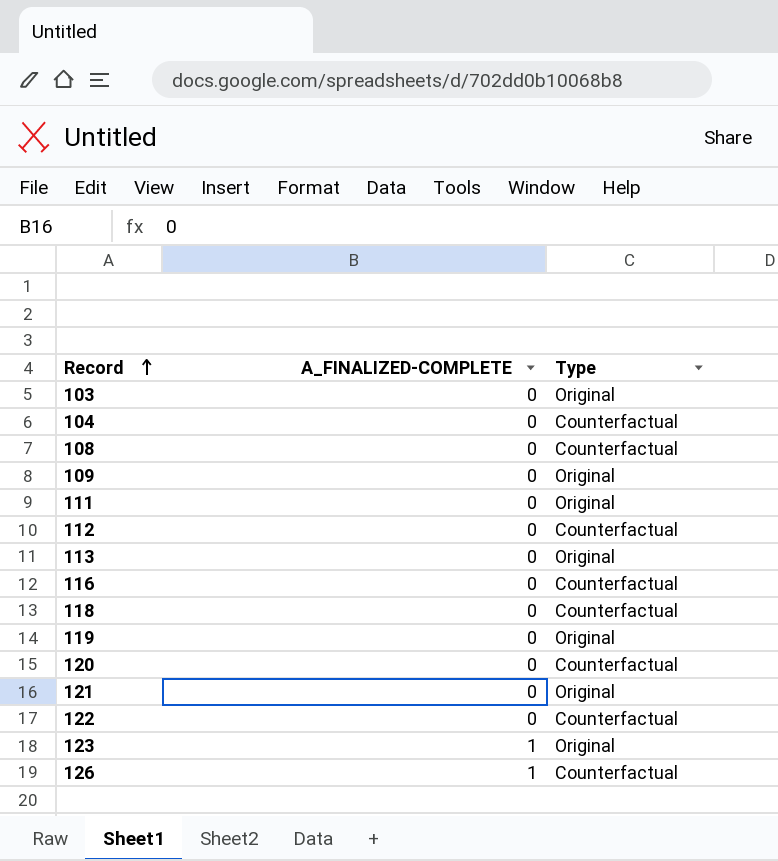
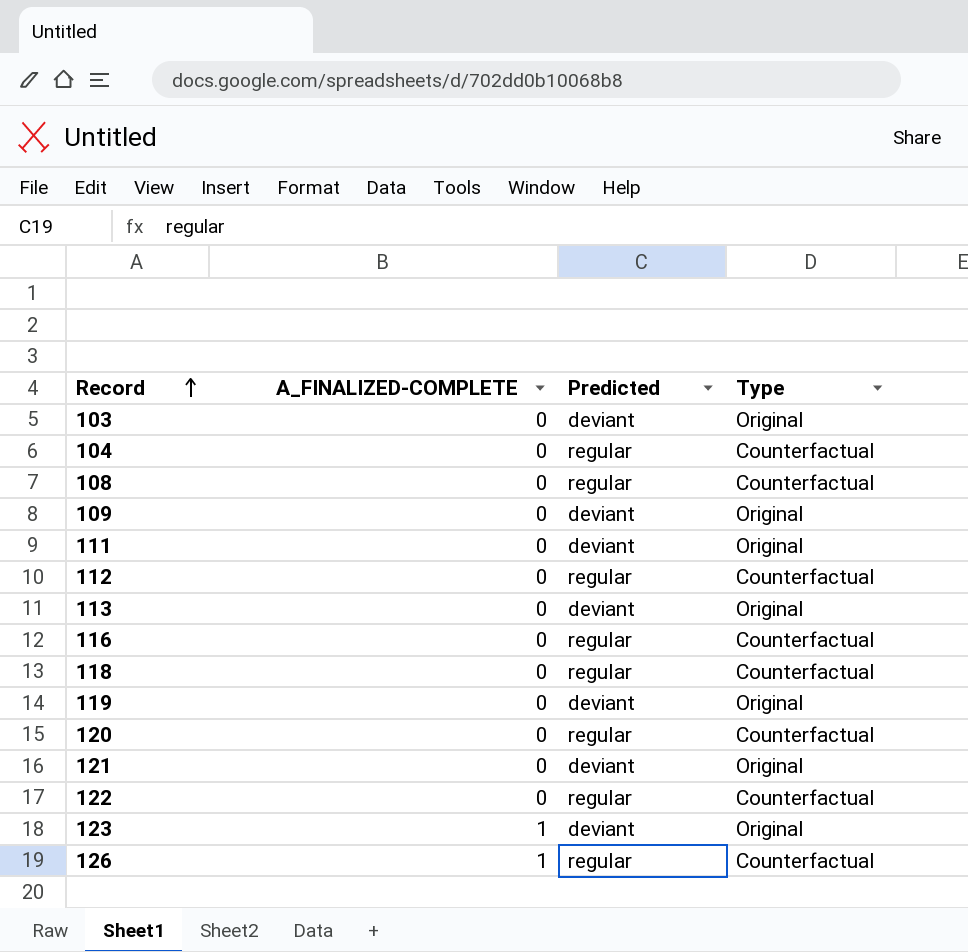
column Predicted | position: none -> 3

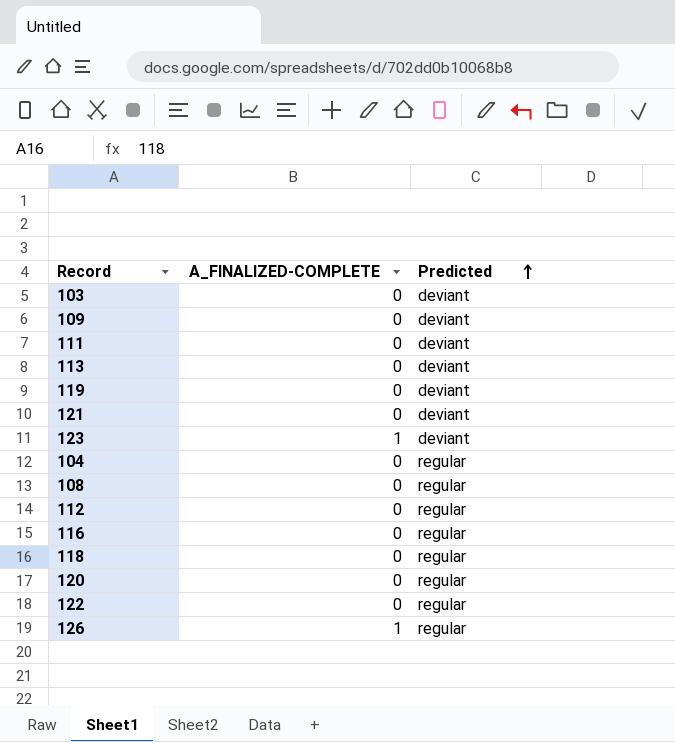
row order: Record ascending -> Predicted ascending
column Type | position: 4 -> none

